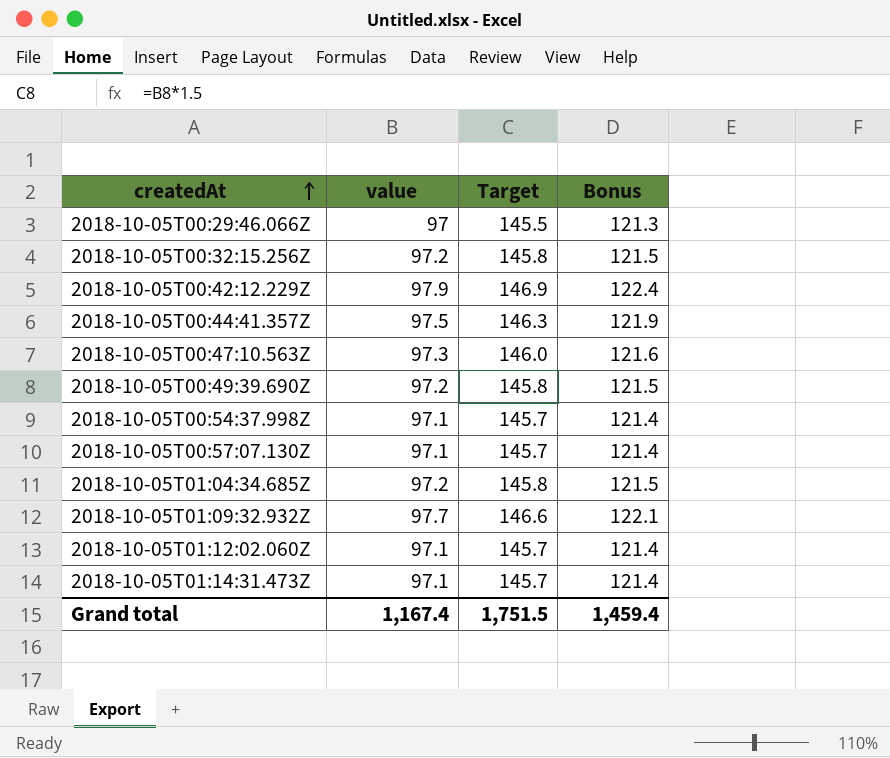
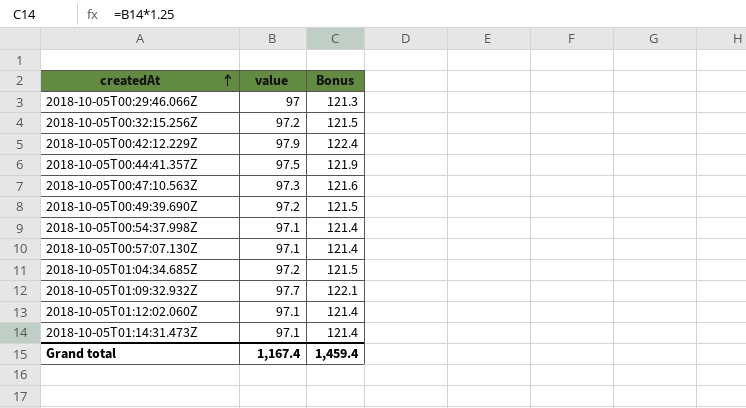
column Target | formula: [value] * 1.5 -> none

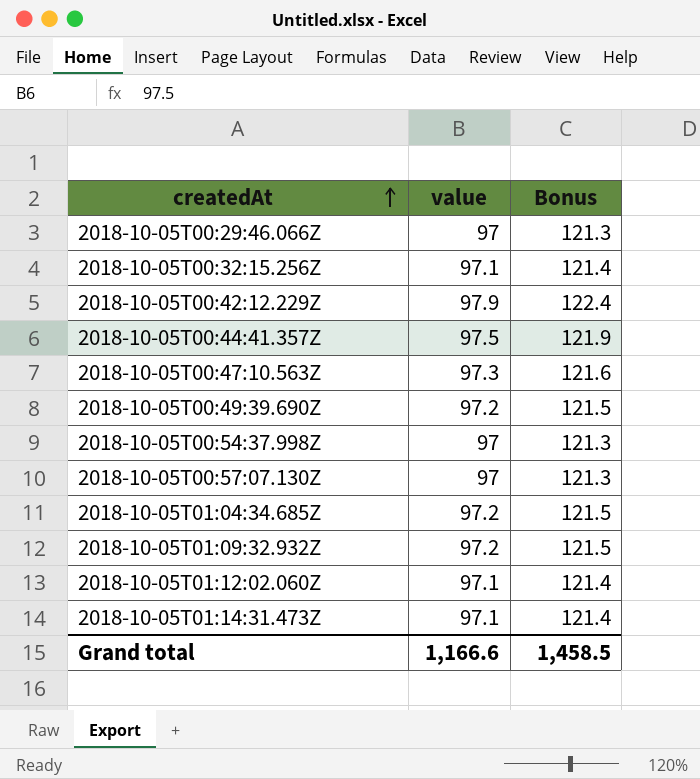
2018-10-05T00:32:15.256Z | value: 97.2 -> 97.1
2018-10-05T00:32:15.256Z | Bonus: 121.5 -> 121.4
2018-10-05T00:54:37.998Z | value: 97.1 -> 97
2018-10-05T00:54:37.998Z | Bonus: 121.4 -> 121.3
2018-10-05T00:57:07.130Z | value: 97.1 -> 97
2018-10-05T00:57:07.130Z | Bonus: 121.4 -> 121.3
2018-10-05T01:09:32.932Z | value: 97.7 -> 97.2
2018-10-05T01:09:32.932Z | Bonus: 122.1 -> 121.5
Grand total | value: 1,167.4 -> 1,166.6
Grand total | Bonus: 1,459.4 -> 1,458.5

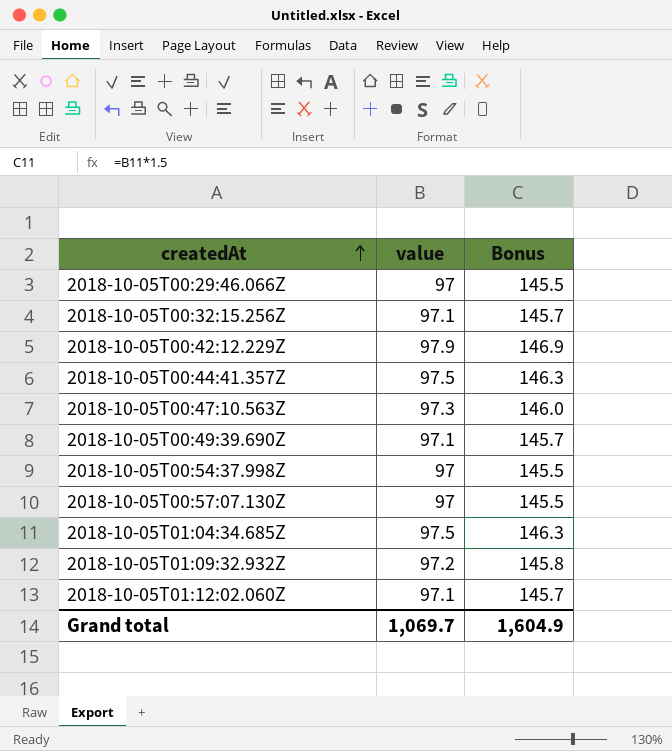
column Bonus | formula: [value] * 1.25 -> [value] * 1.5
row 2018-10-05T01:14:31.473Z: 97.1 | 121.4 -> none
2018-10-05T00:49:39.690Z | value: 97.2 -> 97.1
2018-10-05T01:04:34.685Z | value: 97.2 -> 97.5
Grand total | value: 1,166.6 -> 1,069.7
Grand total | Bonus: 1,458.5 -> 1,604.9

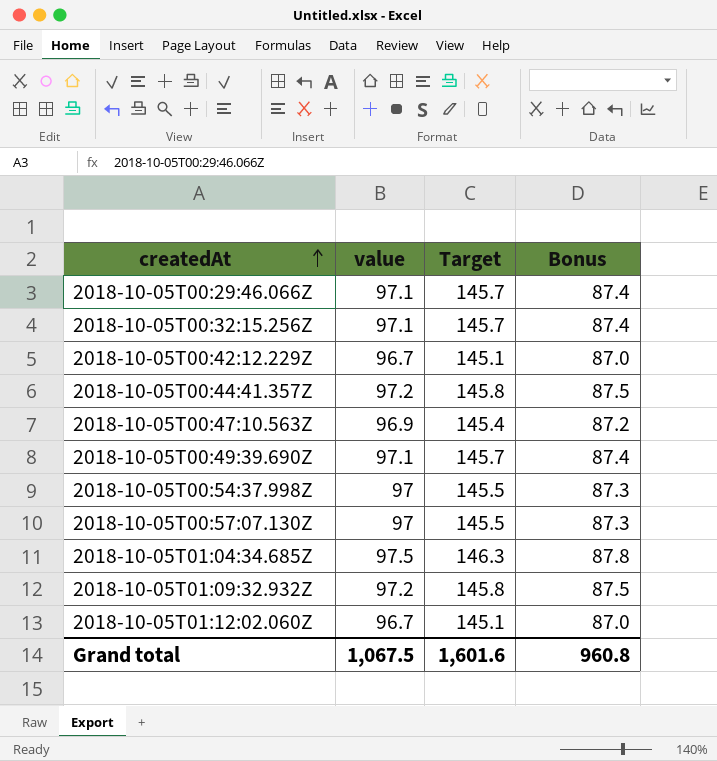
column Target | formula: none -> [value] * 1.5
column Bonus | formula: [value] * 1.5 -> [value] * 0.9
2018-10-05T00:29:46.066Z | value: 97 -> 97.1
2018-10-05T00:42:12.229Z | value: 97.9 -> 96.7
2018-10-05T00:44:41.357Z | value: 97.5 -> 97.2
2018-10-05T00:47:10.563Z | value: 97.3 -> 96.9
2018-10-05T01:12:02.060Z | value: 97.1 -> 96.7
Grand total | value: 1,069.7 -> 1,067.5
Grand total | Bonus: 1,604.9 -> 960.8

